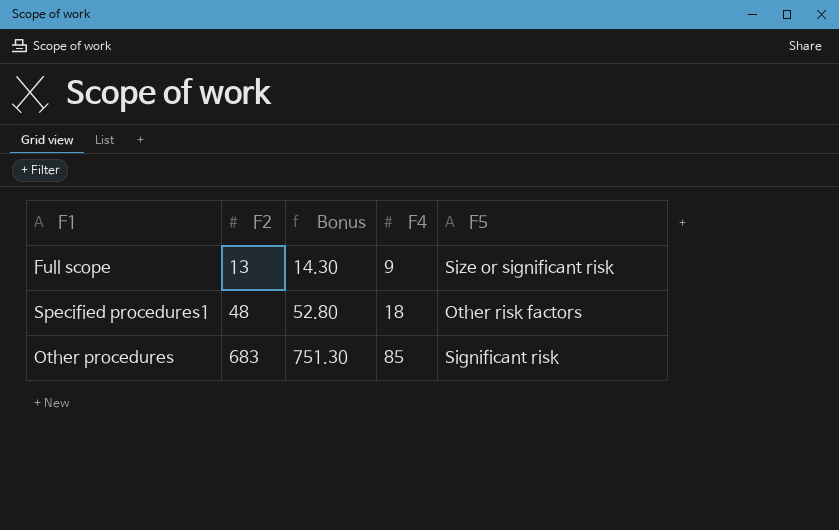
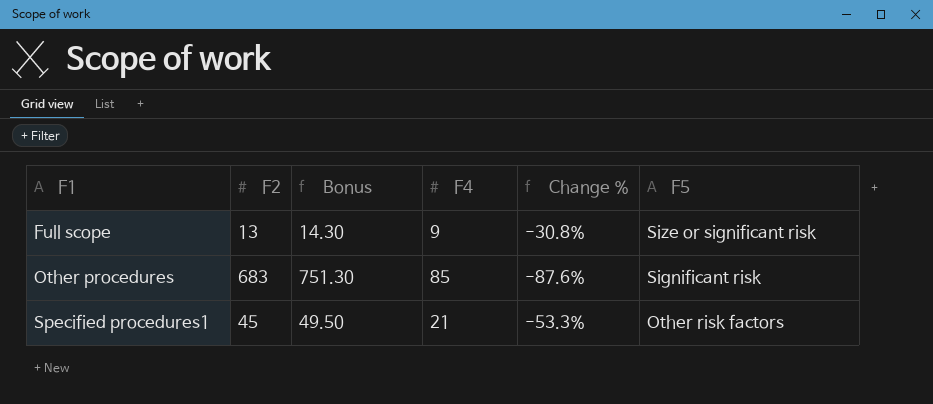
row order: F2 ascending -> F1 ascending
column Change % | formula: none -> ([F4] - [F2]) / [F2]
Specified procedures1 | F2: 48 -> 45
Specified procedures1 | Bonus: 52.80 -> 49.50
Specified procedures1 | F4: 18 -> 21

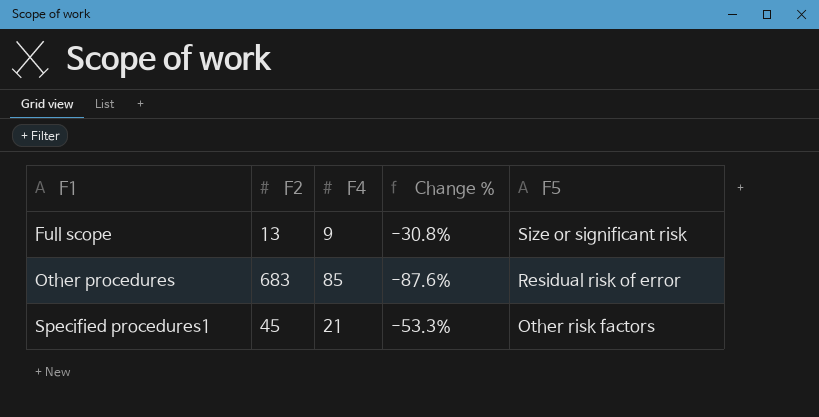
column Bonus | formula: [F2] * 1.1 -> none
Other procedures | F5: Significant risk -> Residual risk of error

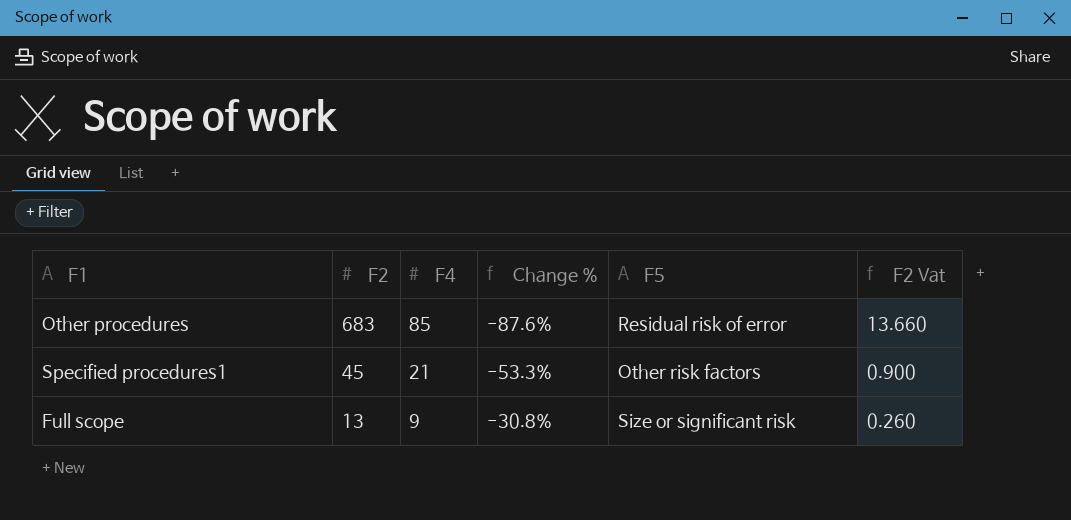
row order: F1 ascending -> F2 descending
column F2 Vat | formula: none -> [F2] * 0.02

